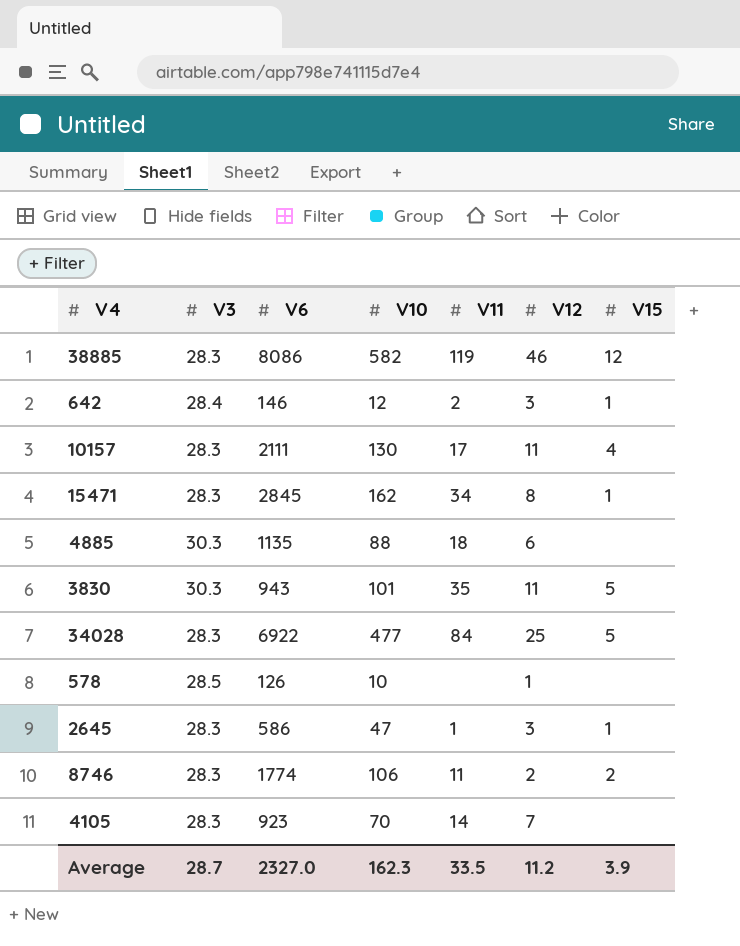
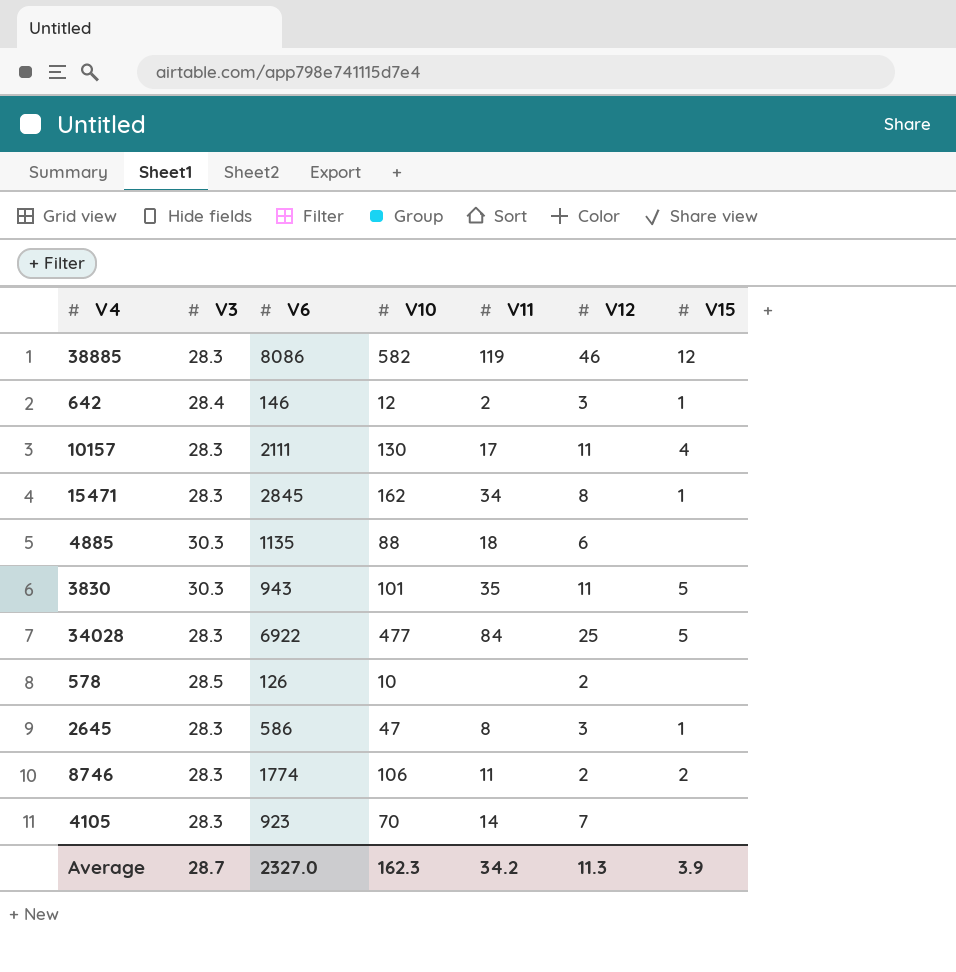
578 | V12: 1 -> 2
2645 | V11: 1 -> 8
Average | V11: 33.5 -> 34.2
Average | V12: 11.2 -> 11.3

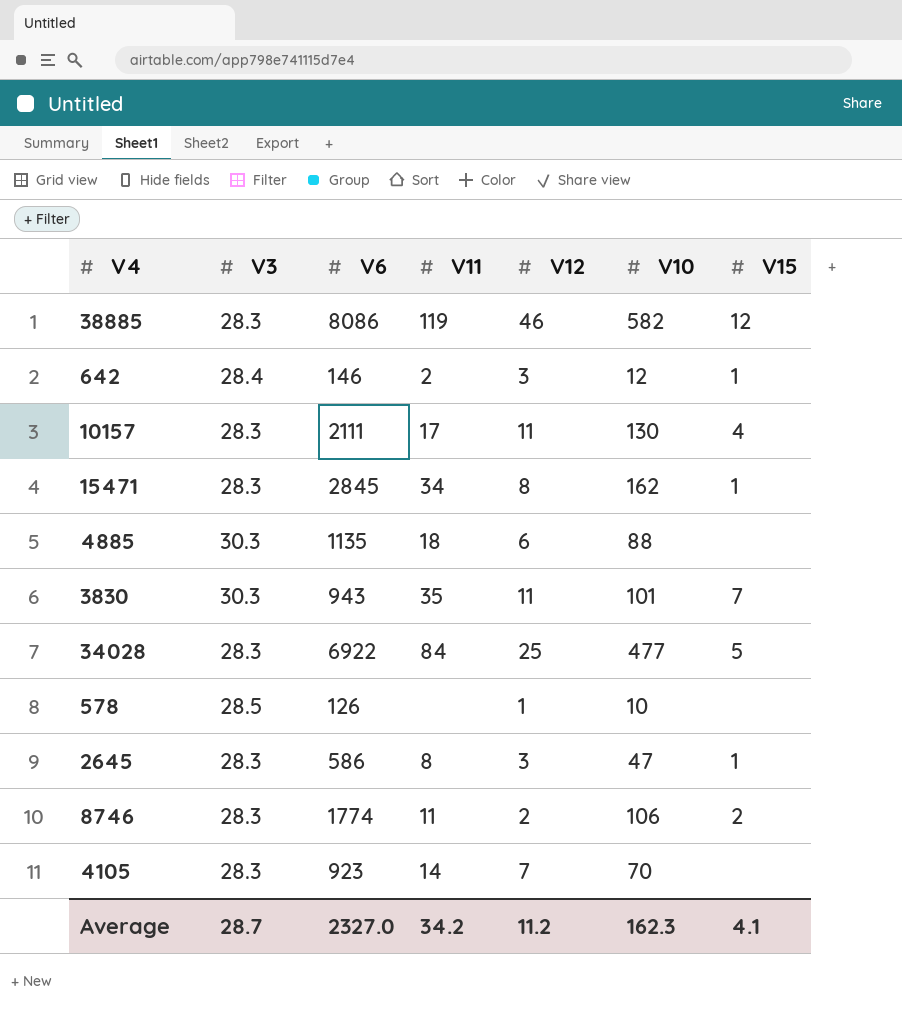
column V10 | position: 4 -> 6
3830 | V15: 5 -> 7
578 | V12: 2 -> 1
Average | V12: 11.3 -> 11.2
Average | V15: 3.9 -> 4.1

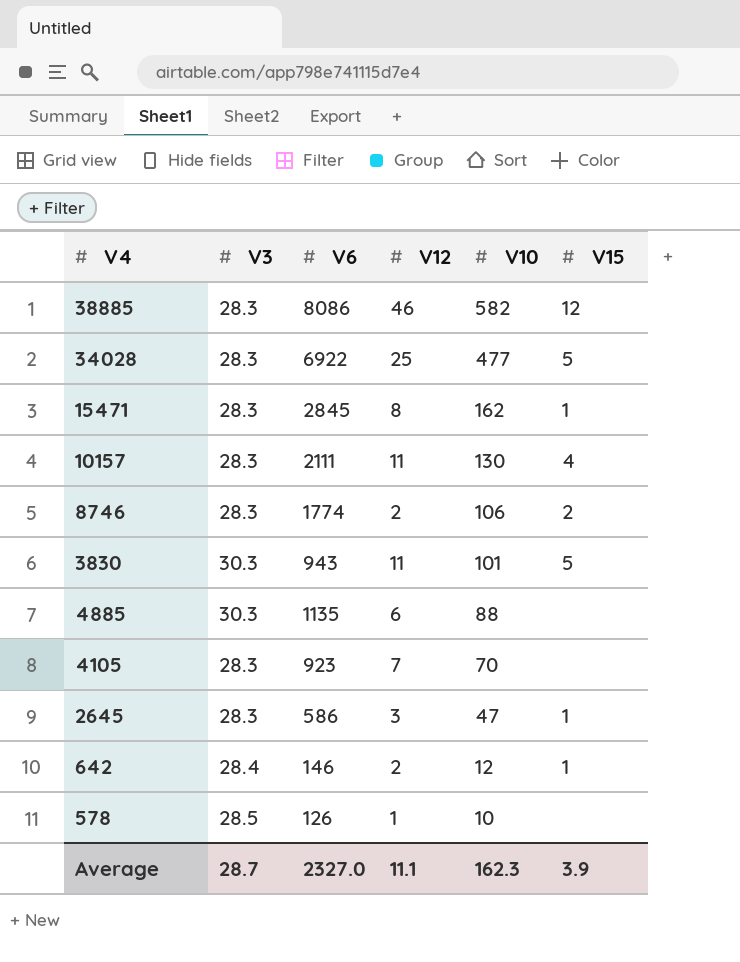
row order: none -> V10 descending
column V11 | position: 4 -> none
3830 | V15: 7 -> 5
642 | V12: 3 -> 2
Average | V12: 11.2 -> 11.1
Average | V15: 4.1 -> 3.9

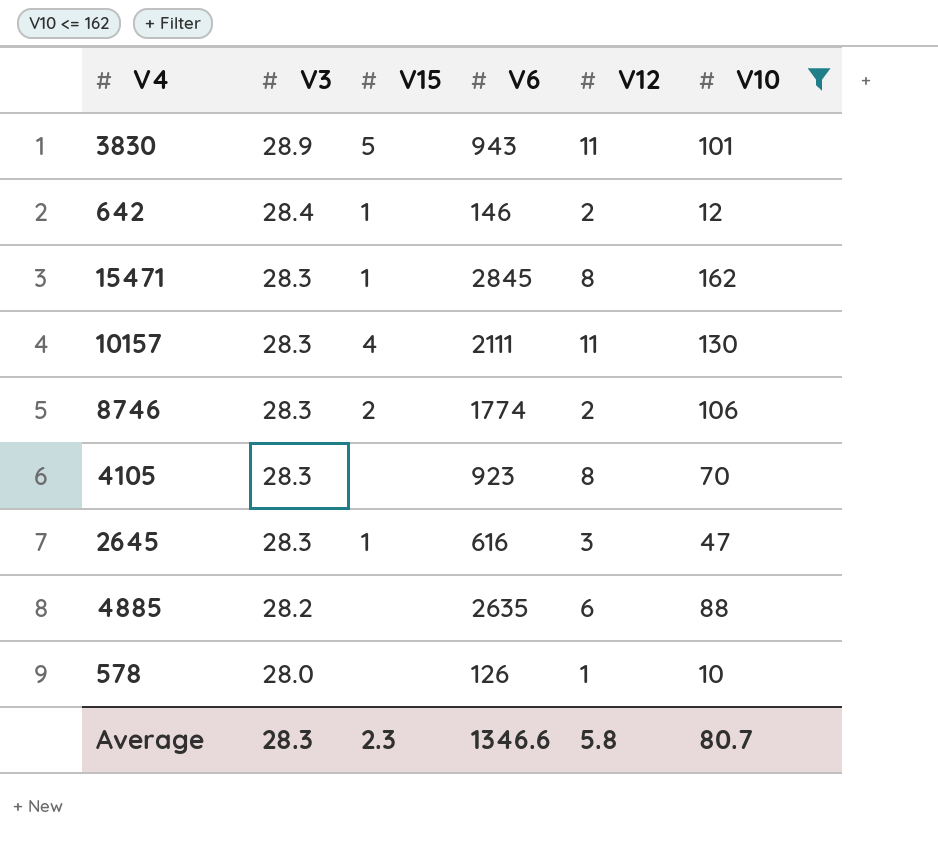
filter: none -> V10 <= 162
row order: V10 descending -> V3 descending
column V15 | position: 6 -> 3
3830 | V3: 30.3 -> 28.9
4105 | V12: 7 -> 8
2645 | V6: 586 -> 616
4885 | V3: 30.3 -> 28.2
4885 | V6: 1135 -> 2635
578 | V3: 28.5 -> 28.0
Average | V3: 28.7 -> 28.3
Average | V15: 3.9 -> 2.3
Average | V6: 2327.0 -> 1346.6
Average | V12: 11.1 -> 5.8
Average | V10: 162.3 -> 80.7

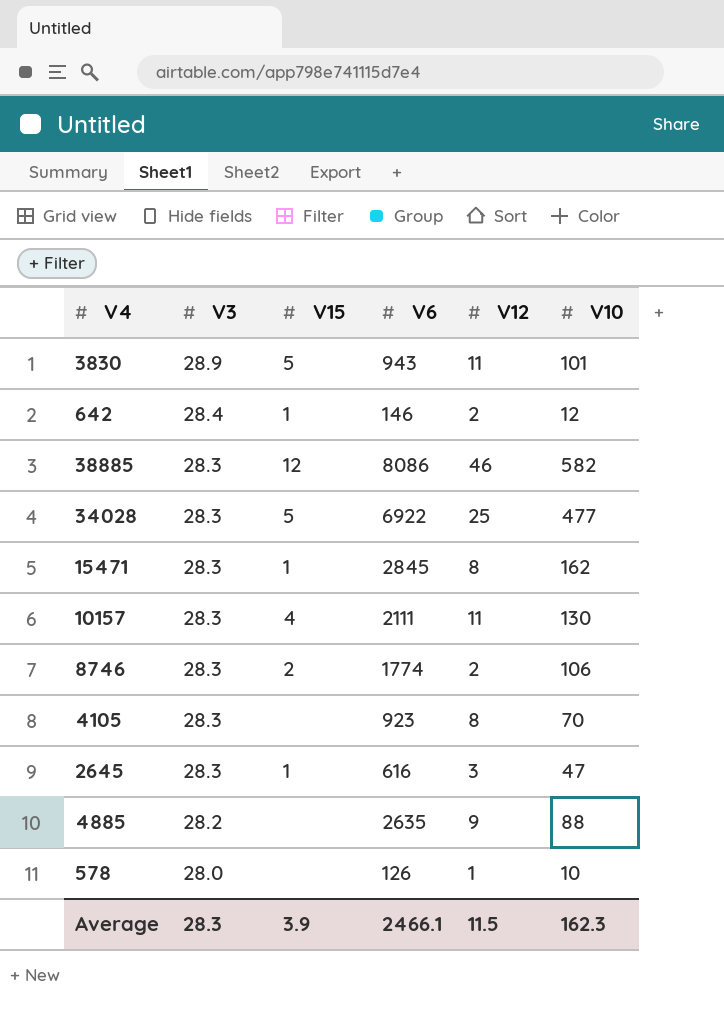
filter: V10 <= 162 -> none
4885 | V12: 6 -> 9
Average | V15: 2.3 -> 3.9
Average | V6: 1346.6 -> 2466.1
Average | V12: 5.8 -> 11.5
Average | V10: 80.7 -> 162.3

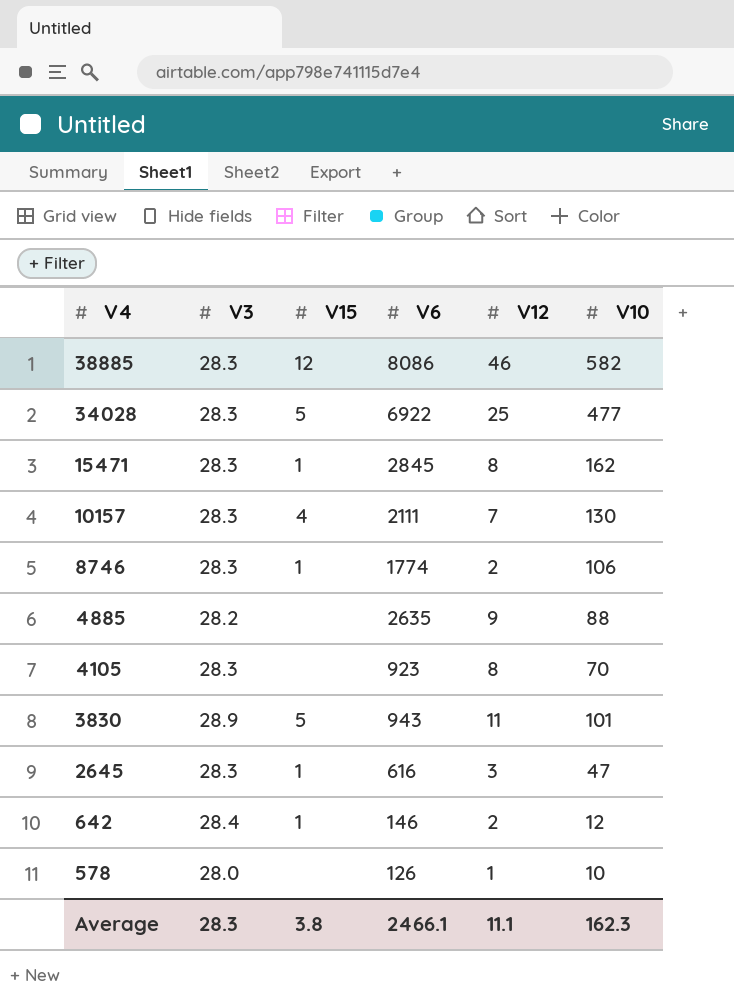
row order: V3 descending -> V4 descending
10157 | V12: 11 -> 7
8746 | V15: 2 -> 1
Average | V15: 3.9 -> 3.8
Average | V12: 11.5 -> 11.1

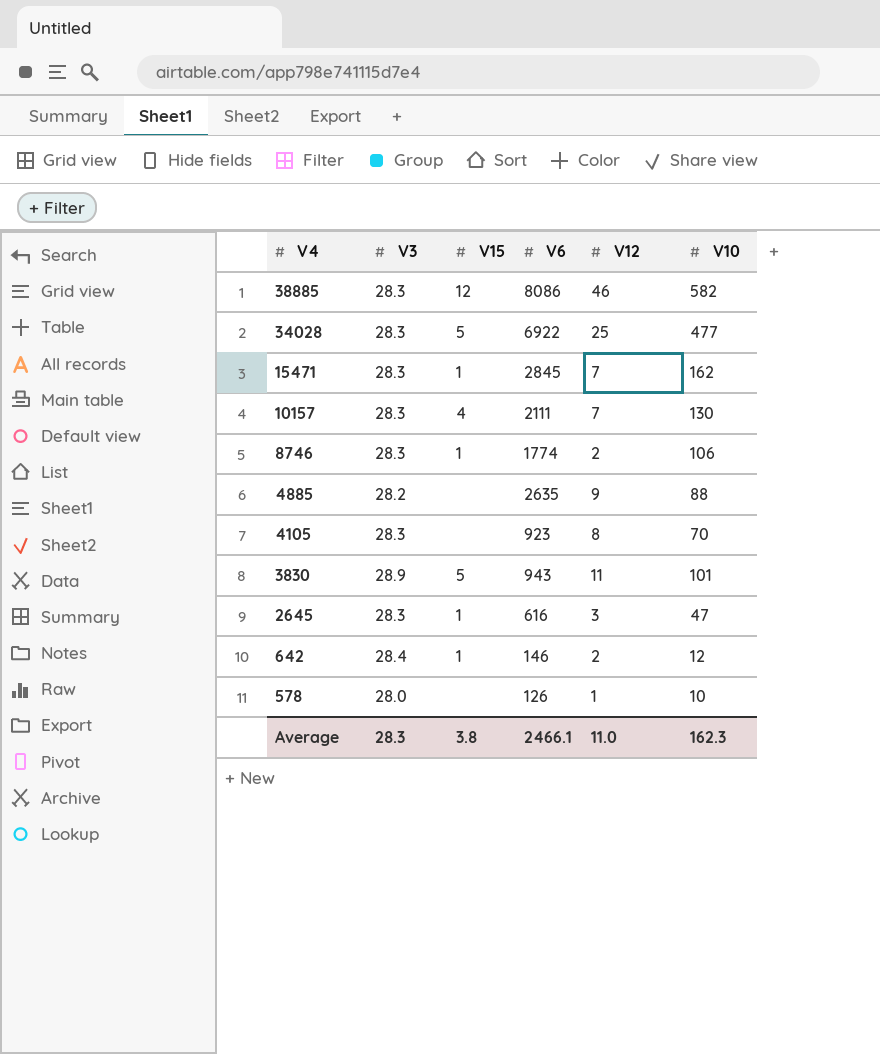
15471 | V12: 8 -> 7
Average | V12: 11.1 -> 11.0

